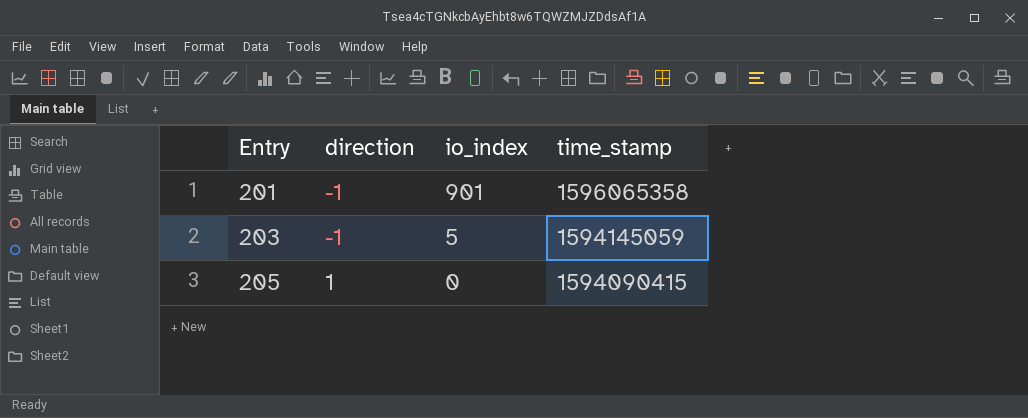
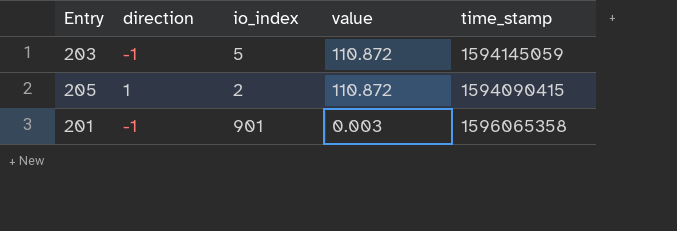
row order: Entry ascending -> value descending
column value | position: none -> 4
205 | io_index: 0 -> 2

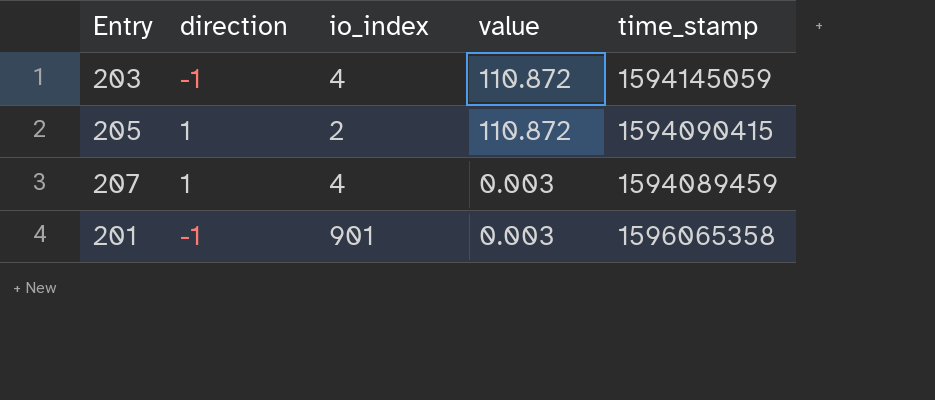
203 | io_index: 5 -> 4
row 207: none -> 1 | 4 | 0.003 | 1594089459

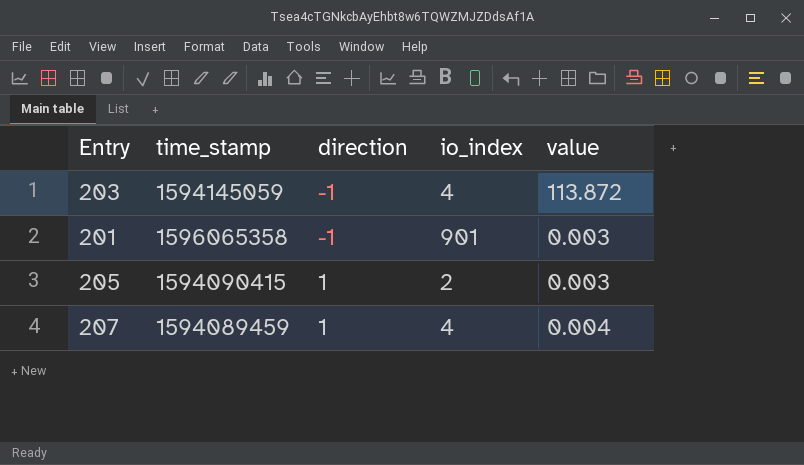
row order: value descending -> direction ascending
column time_stamp | position: 5 -> 2
203 | value: 110.872 -> 113.872
205 | value: 110.872 -> 0.003
207 | value: 0.003 -> 0.004

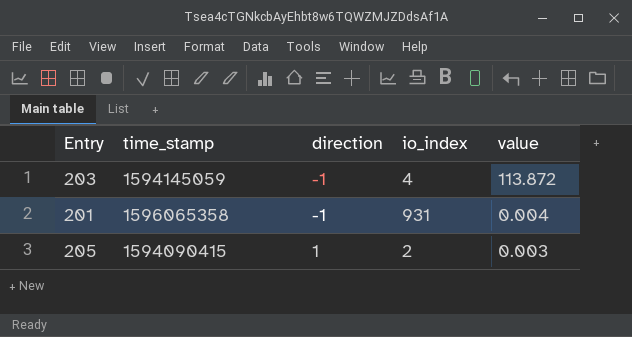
row 207: 1594089459 | 1 | 4 | 0.004 -> none
201 | io_index: 901 -> 931
201 | value: 0.003 -> 0.004

